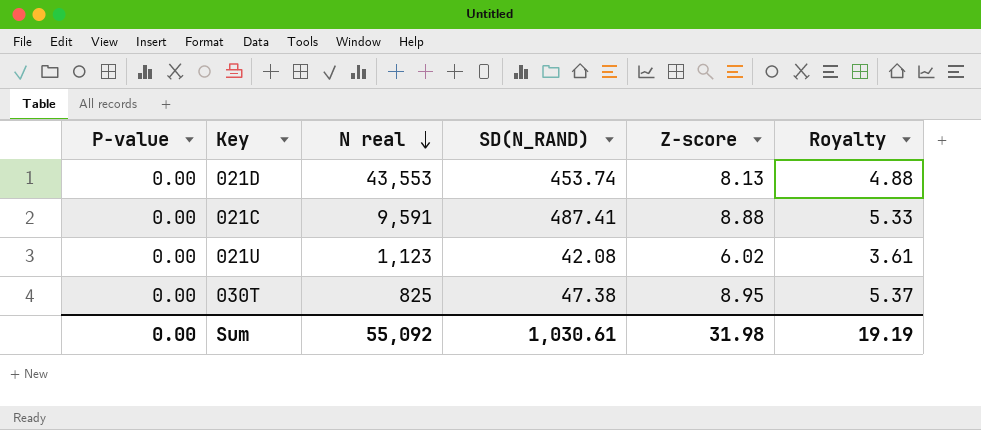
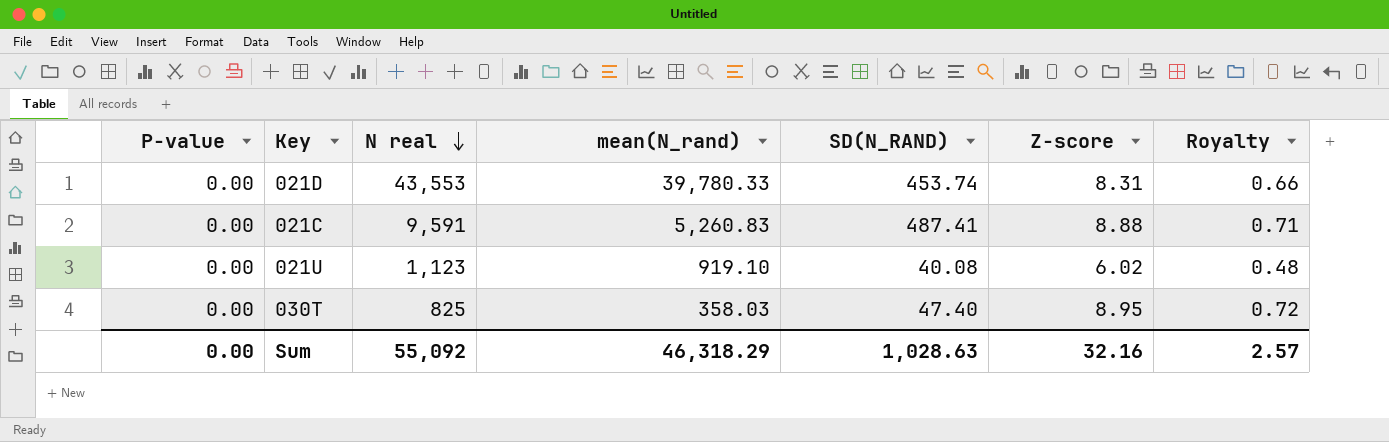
column mean(N_rand) | position: none -> 4
column Royalty | formula: [Z-score] * 0.6 -> [Z-score] * 0.08
021D | Z-score: 8.13 -> 8.31
021U | SD(N_RAND): 42.08 -> 40.08
030T | SD(N_RAND): 47.38 -> 47.40
Sum | SD(N_RAND): 1,030.61 -> 1,028.63
Sum | Z-score: 31.98 -> 32.16
Sum | Royalty: 19.19 -> 2.57

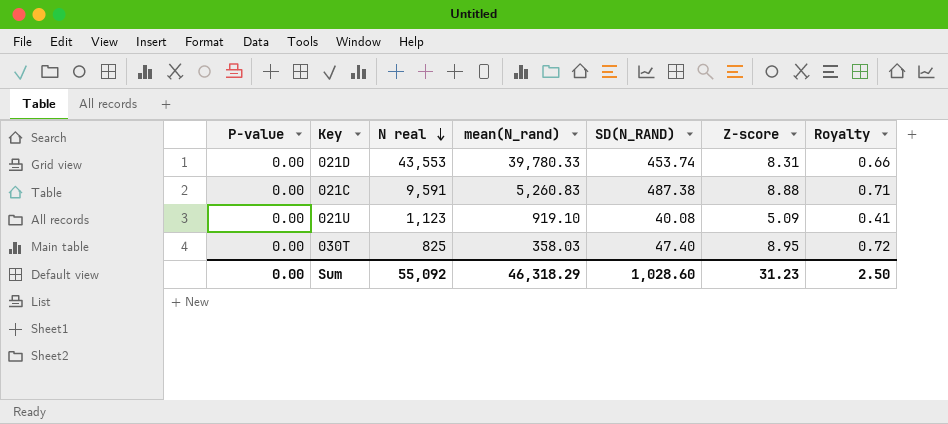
021C | SD(N_RAND): 487.41 -> 487.38
021U | Z-score: 6.02 -> 5.09
021U | Royalty: 0.48 -> 0.41
Sum | SD(N_RAND): 1,028.63 -> 1,028.60
Sum | Z-score: 32.16 -> 31.23
Sum | Royalty: 2.57 -> 2.50

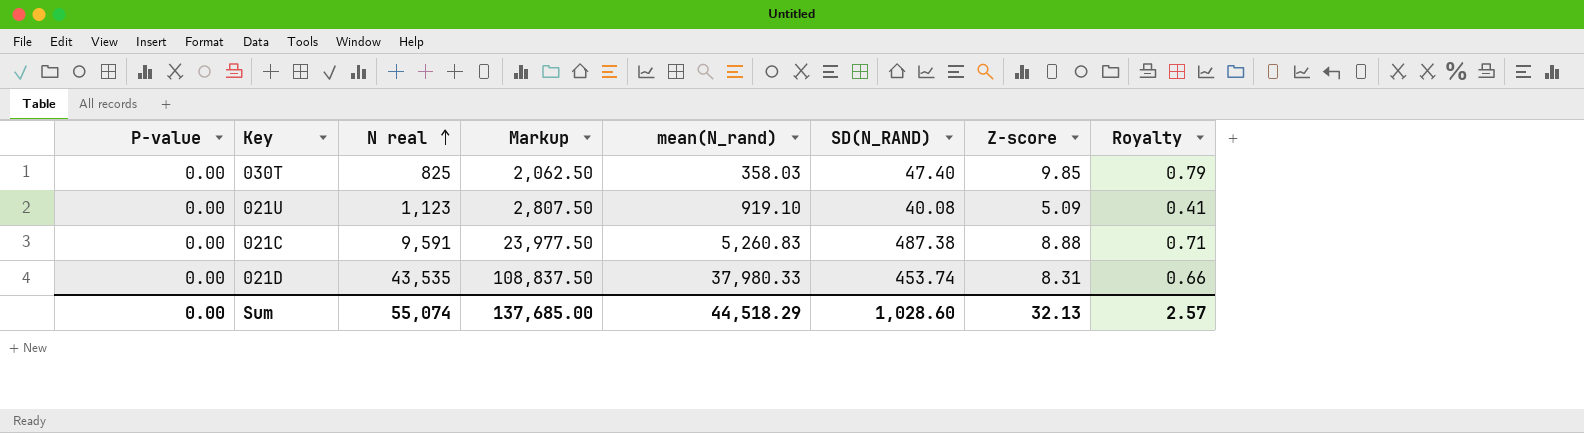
row order: N real descending -> N real ascending
column Markup | formula: none -> [N real] * 2.5
030T | Z-score: 8.95 -> 9.85
030T | Royalty: 0.72 -> 0.79
021D | N real: 43,553 -> 43,535
021D | mean(N_rand): 39,780.33 -> 37,980.33
Sum | N real: 55,092 -> 55,074
Sum | mean(N_rand): 46,318.29 -> 44,518.29
Sum | Z-score: 31.23 -> 32.13
Sum | Royalty: 2.50 -> 2.57

